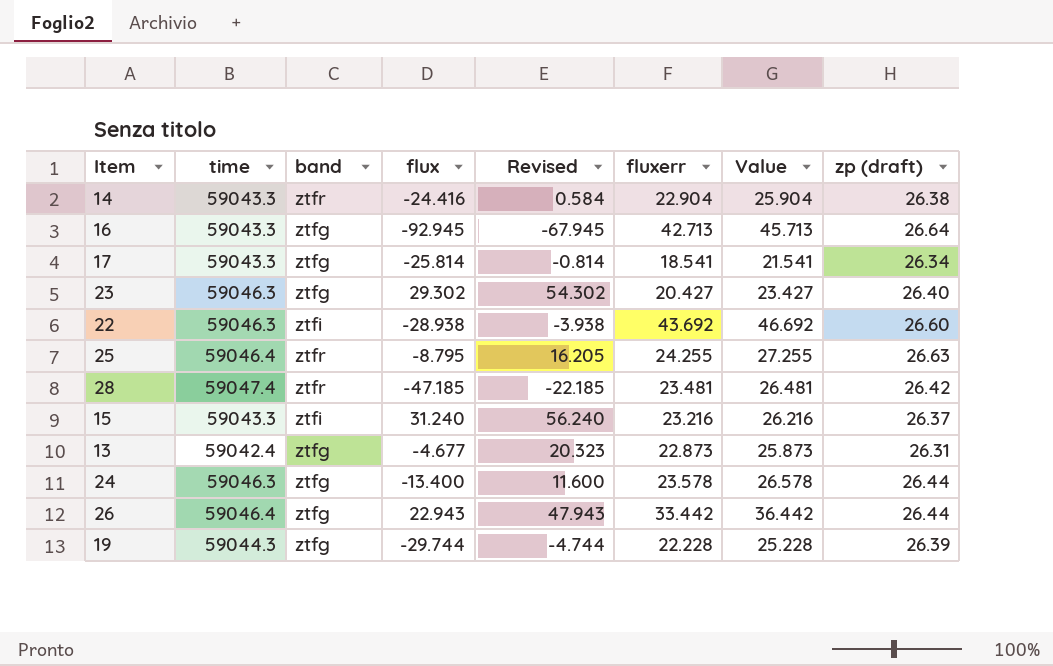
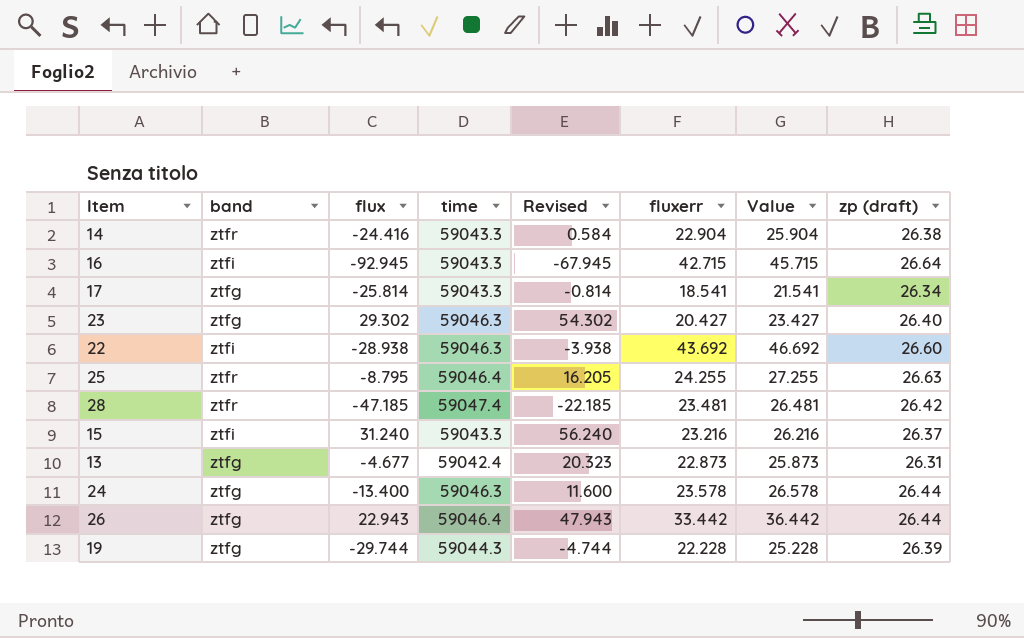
column time | position: 2 -> 4
16 | band: ztfg -> ztfi
16 | fluxerr: 42.713 -> 42.715
16 | Value: 45.713 -> 45.715

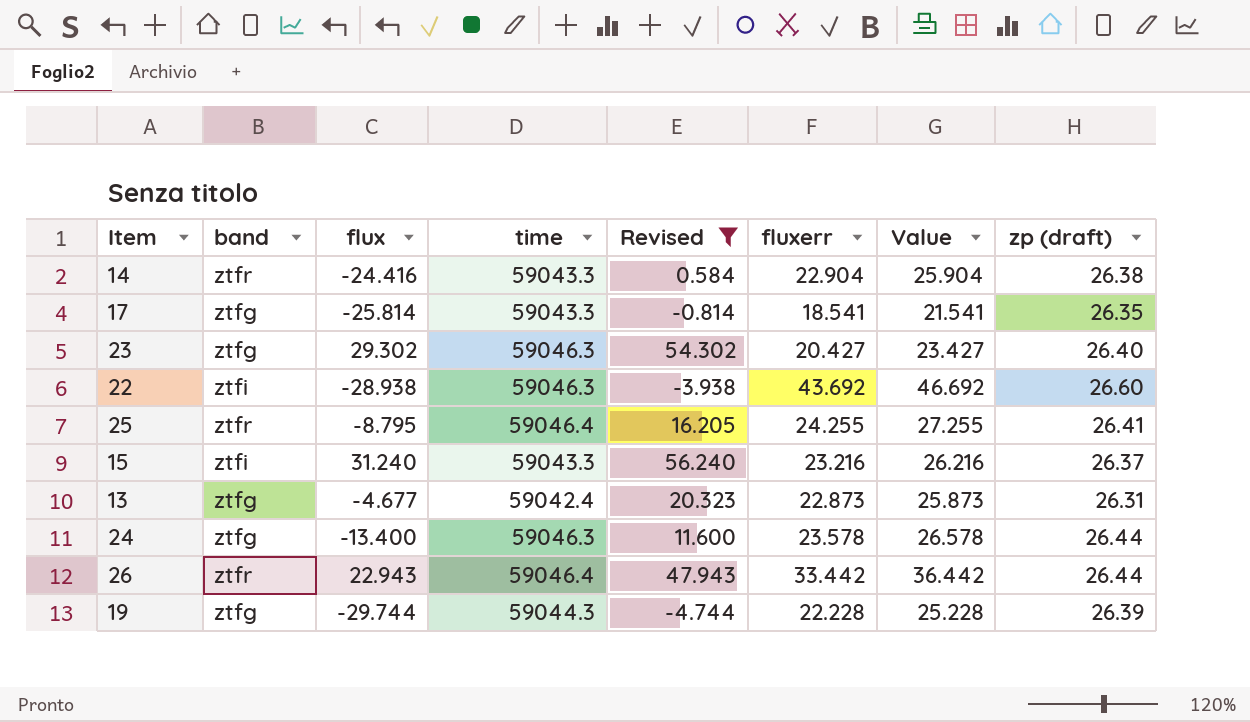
filter: none -> Revised >= -4.744
17 | zp (draft): 26.34 -> 26.35
25 | zp (draft): 26.63 -> 26.41
26 | band: ztfg -> ztfr

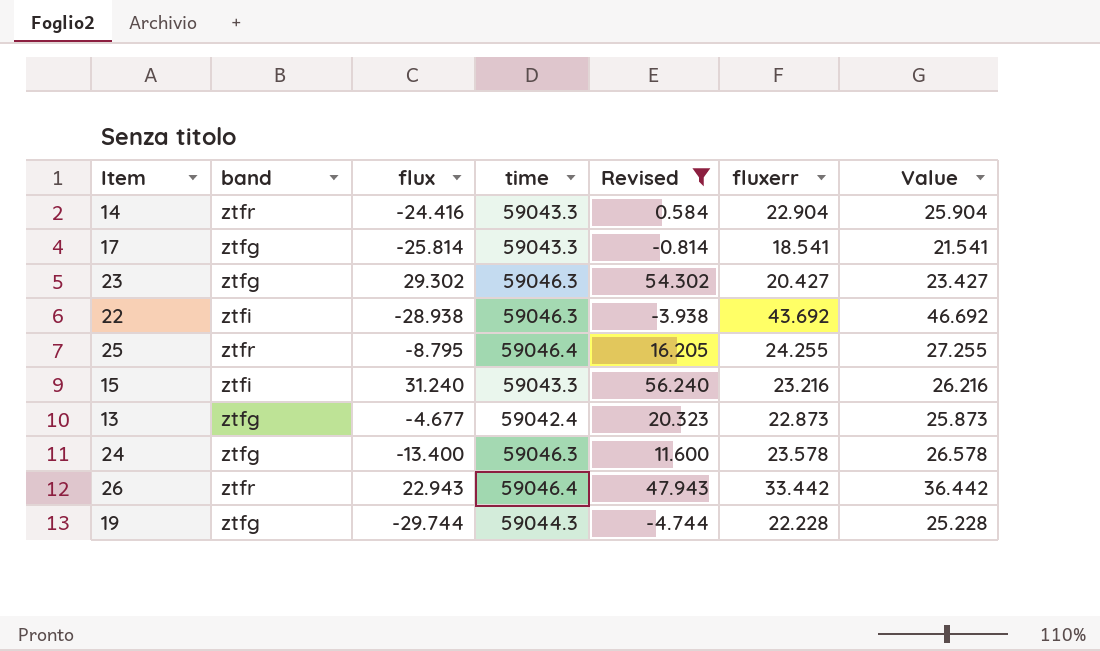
column zp (draft) | position: 8 -> none

